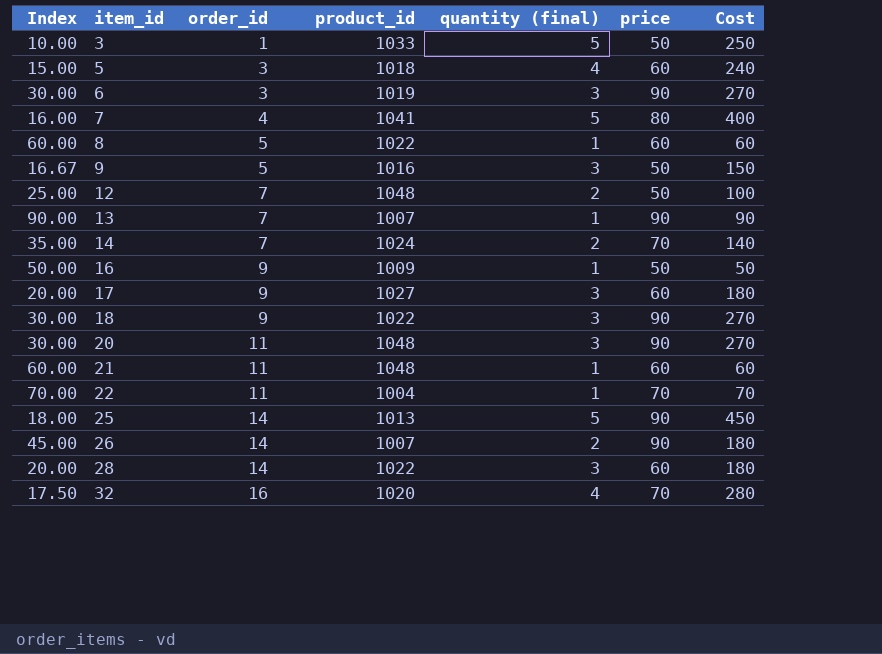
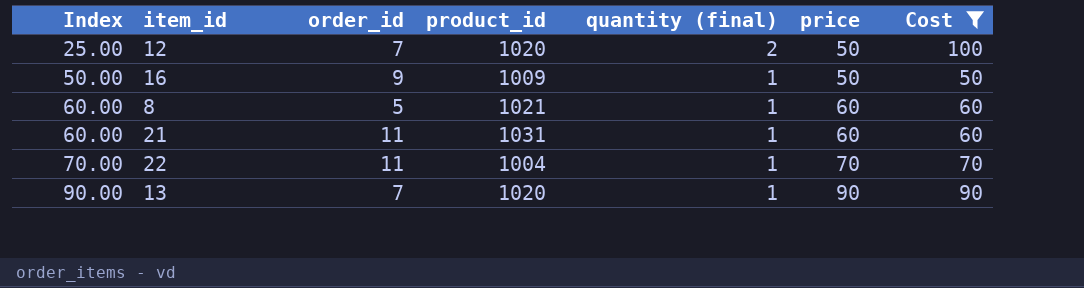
filter: none -> Cost <= 100
row order: item_id ascending -> Index ascending
12 | product_id: 1048 -> 1020
8 | product_id: 1022 -> 1021
21 | product_id: 1048 -> 1031
13 | product_id: 1007 -> 1020

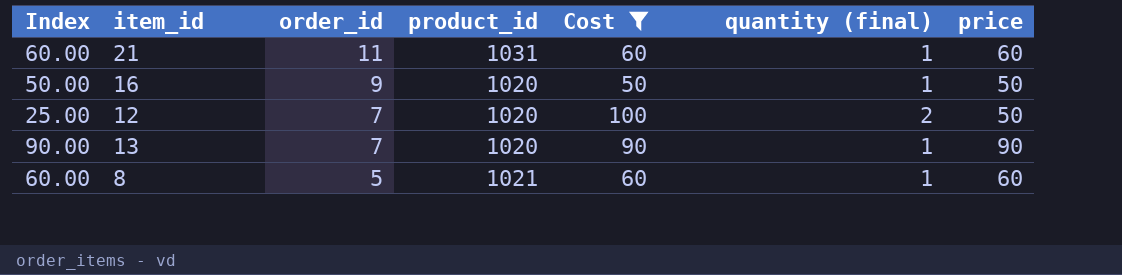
row order: Index ascending -> order_id descending
column Cost | position: 7 -> 5
row 22: 70.00 | 11 | 1004 | 1 | 70 | 70 -> none
16 | product_id: 1009 -> 1020

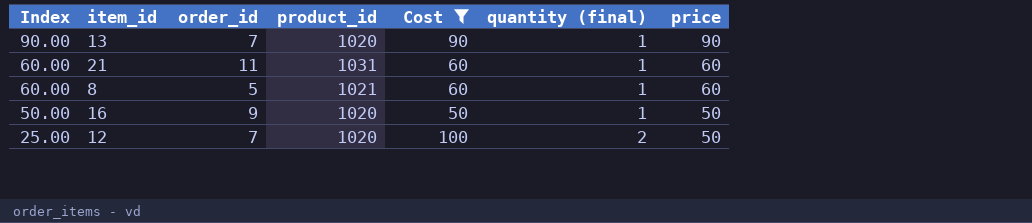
row order: order_id descending -> Index descending

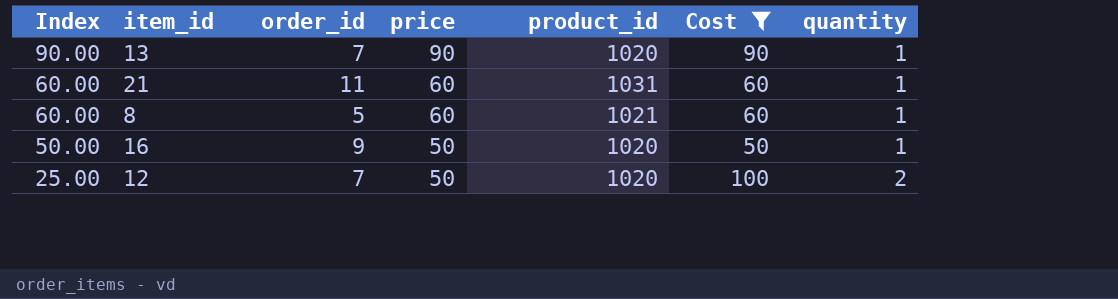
column price | position: 7 -> 4
column name: quantity (final) -> quantity

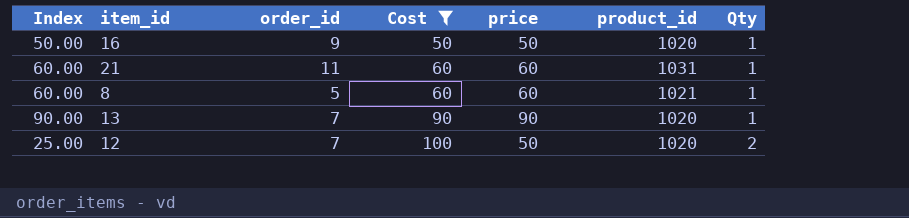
row order: Index descending -> Cost ascending
column Cost | position: 6 -> 4
column name: quantity -> Qty

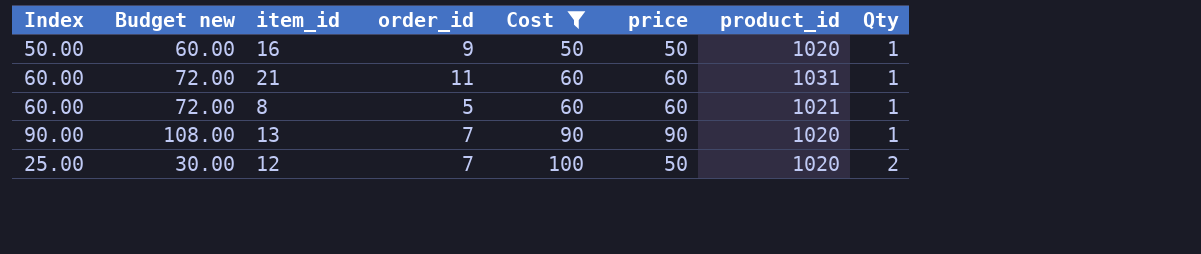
column Budget new | formula: none -> [Index] * 1.2

